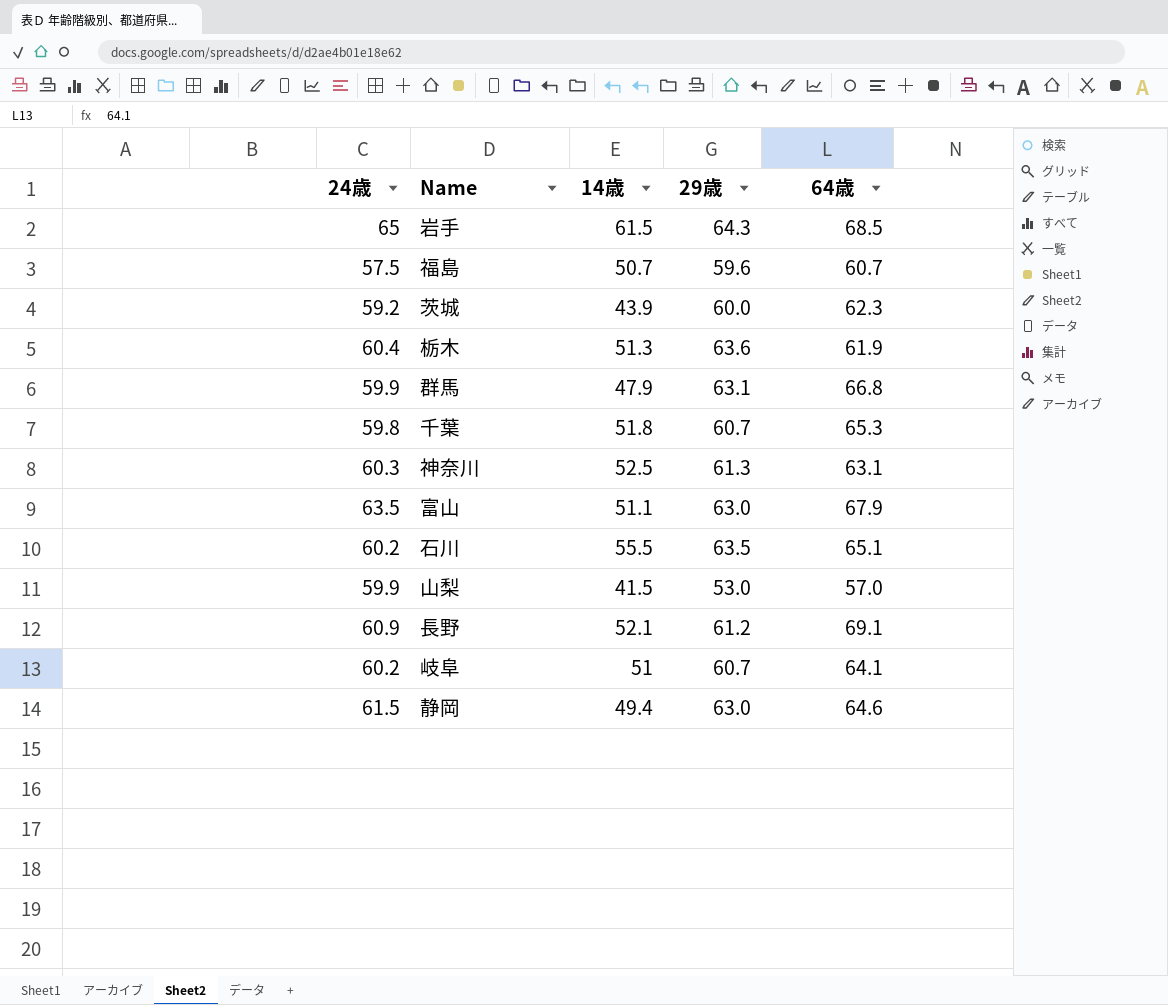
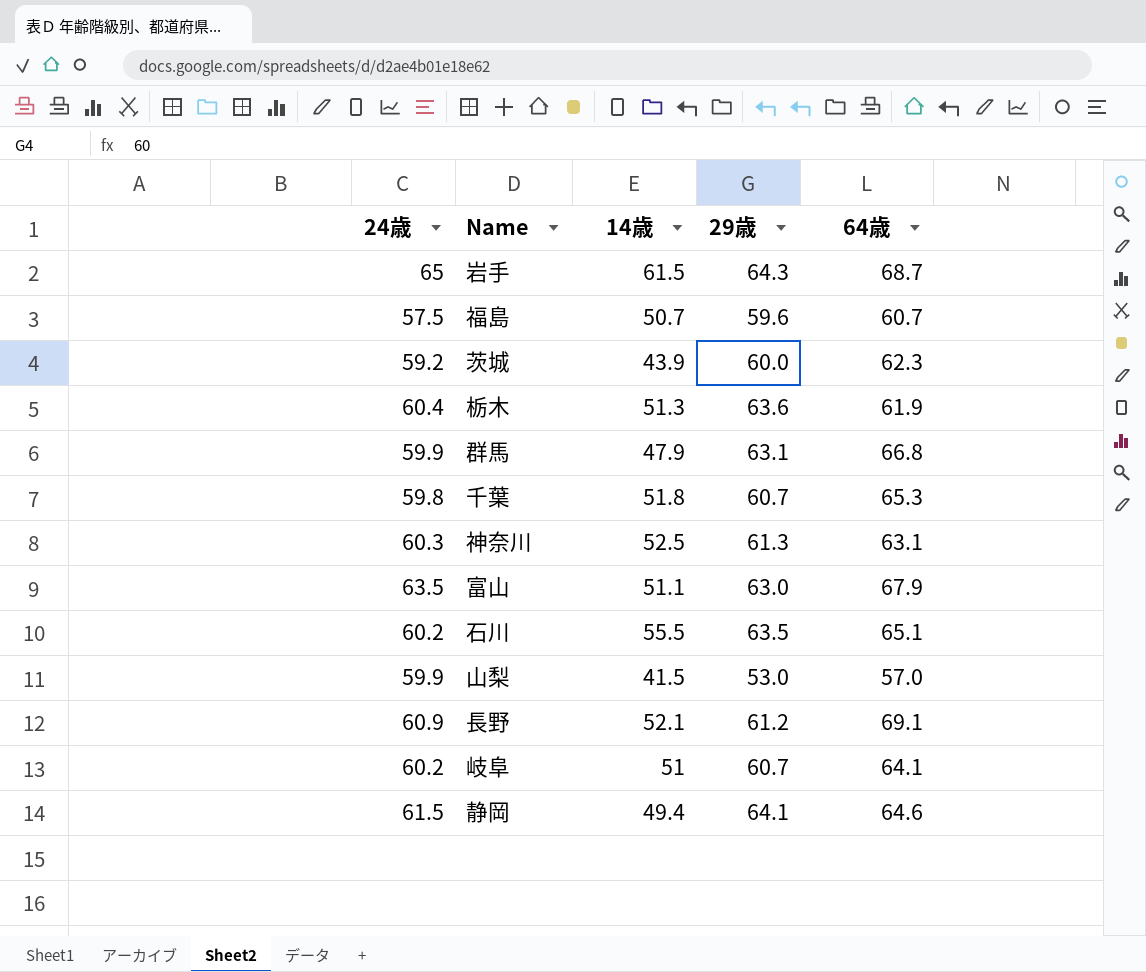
岩手 | 64歳: 68.5 -> 68.7
静岡 | 29歳: 63.0 -> 64.1

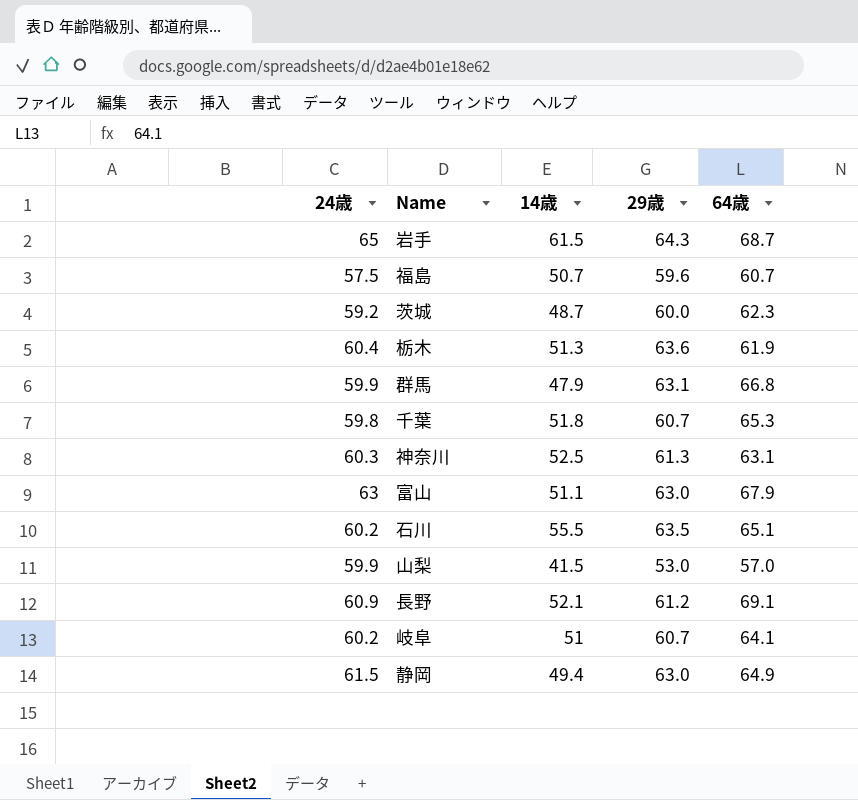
茨城 | 14歳: 43.9 -> 48.7
富山 | 24歳: 63.5 -> 63
静岡 | 29歳: 64.1 -> 63.0
静岡 | 64歳: 64.6 -> 64.9

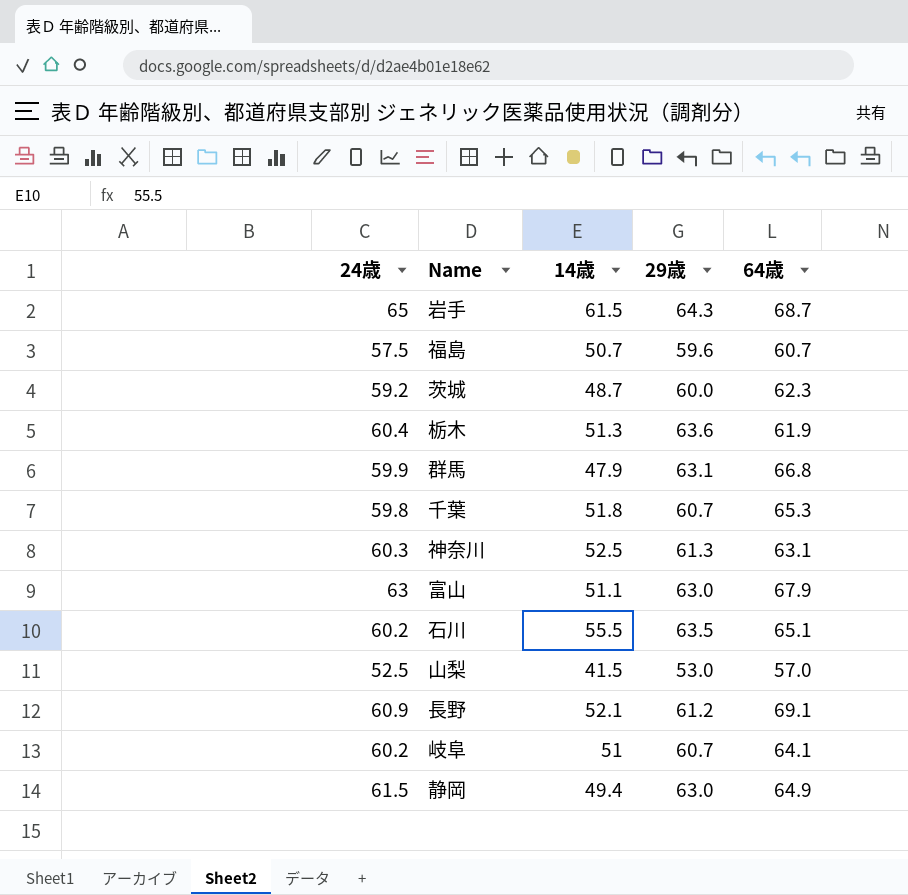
山梨 | 24歳: 59.9 -> 52.5

